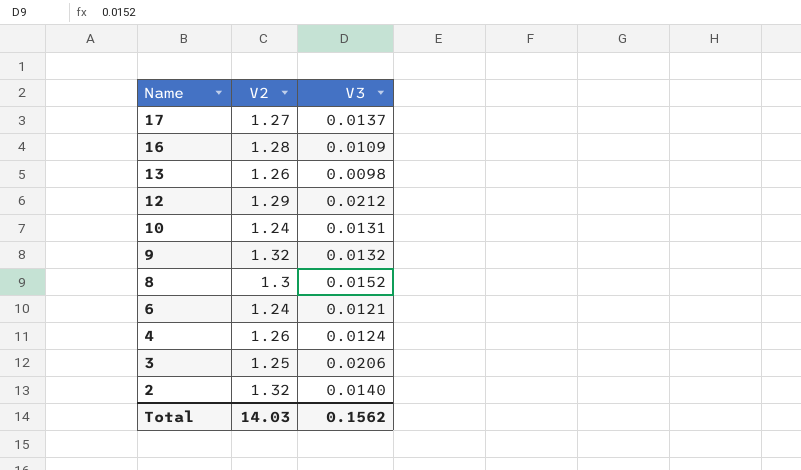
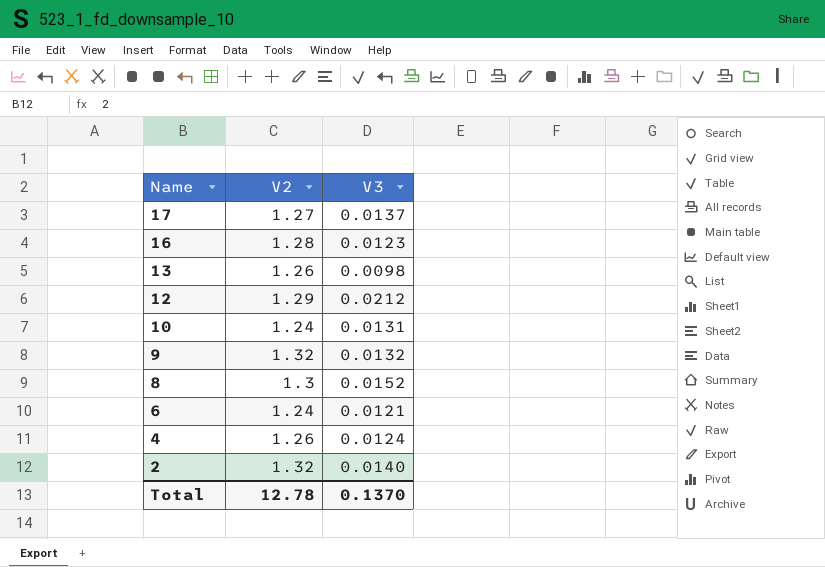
row 3: 1.25 | 0.0206 -> none
16 | V3: 0.0109 -> 0.0123
Total | V2: 14.03 -> 12.78
Total | V3: 0.1562 -> 0.1370

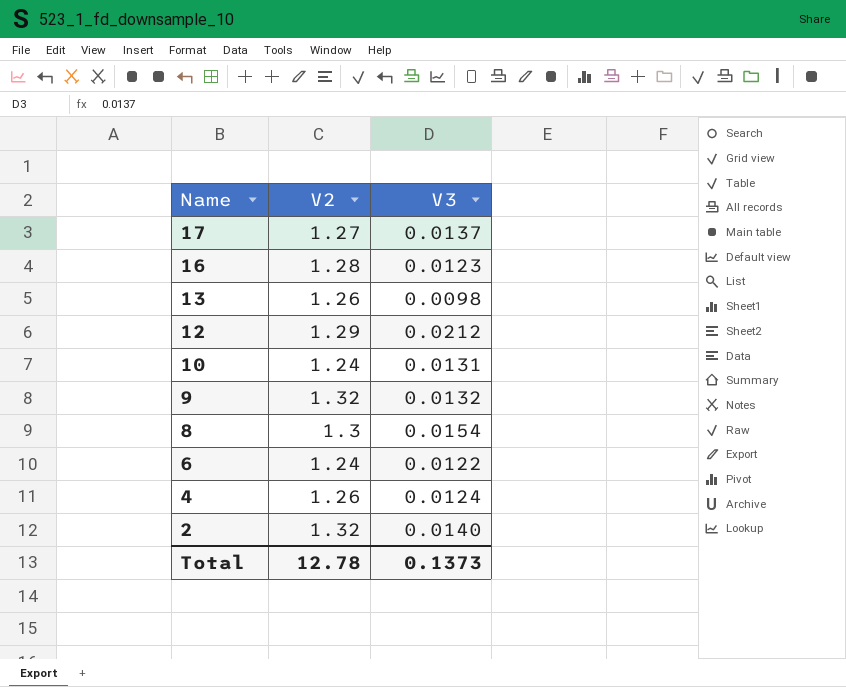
8 | V3: 0.0152 -> 0.0154
6 | V3: 0.0121 -> 0.0122
Total | V3: 0.1370 -> 0.1373

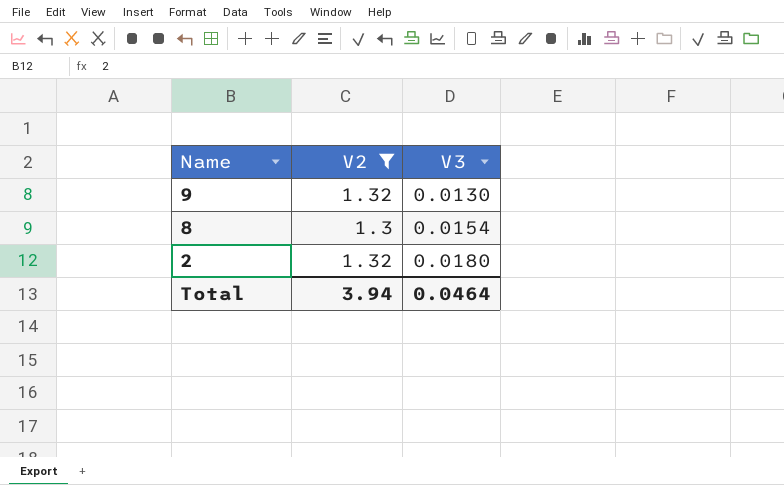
filter: none -> V2 >= 1.3
9 | V3: 0.0132 -> 0.0130
2 | V3: 0.0140 -> 0.0180
Total | V2: 12.78 -> 3.94
Total | V3: 0.1373 -> 0.0464

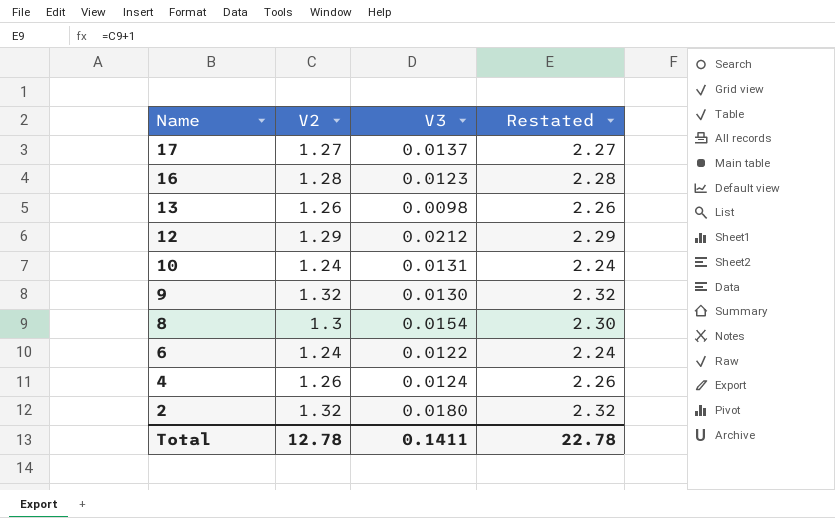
filter: V2 >= 1.3 -> none
column Restated | formula: none -> [V2] + 1
Total | V2: 3.94 -> 12.78
Total | V3: 0.0464 -> 0.1411

